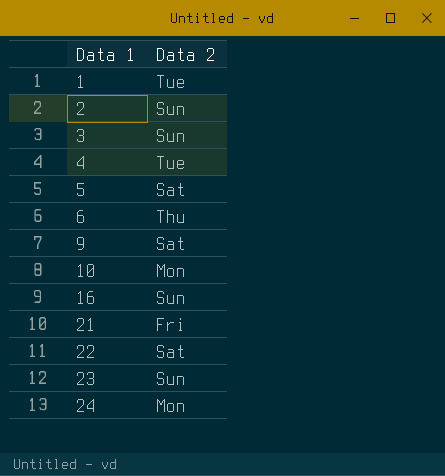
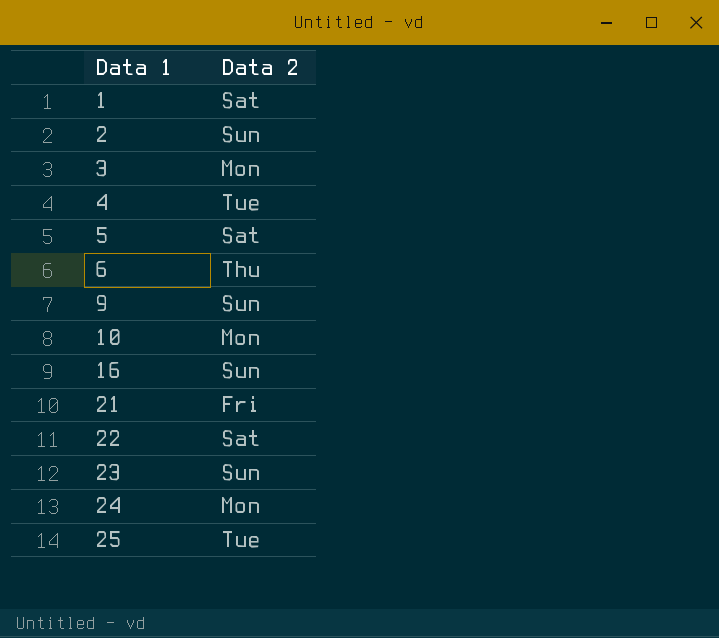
1 | Data 2: Tue -> Sat
3 | Data 2: Sun -> Mon
9 | Data 2: Sat -> Sun
row 25: none -> Tue

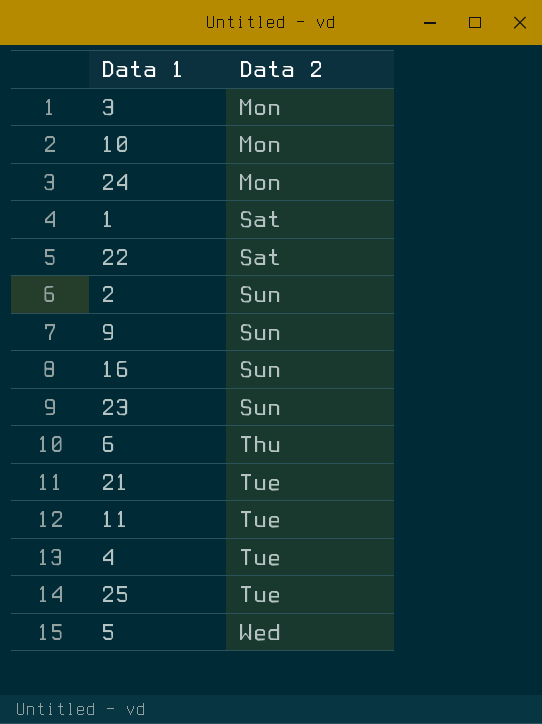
row order: Data 1 ascending -> Data 2 ascending
21 | Data 2: Fri -> Tue
row 11: none -> Tue
5 | Data 2: Sat -> Wed

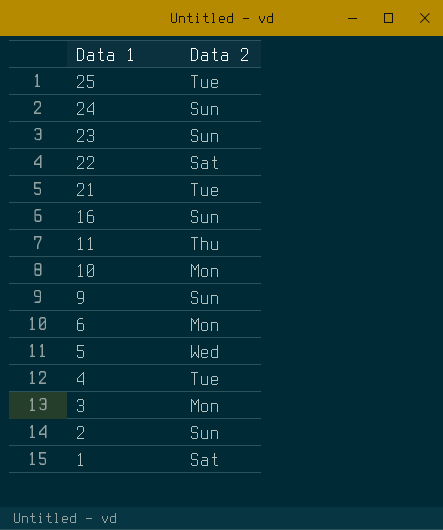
row order: Data 2 ascending -> Data 1 descending
24 | Data 2: Mon -> Sun
11 | Data 2: Tue -> Thu
6 | Data 2: Thu -> Mon

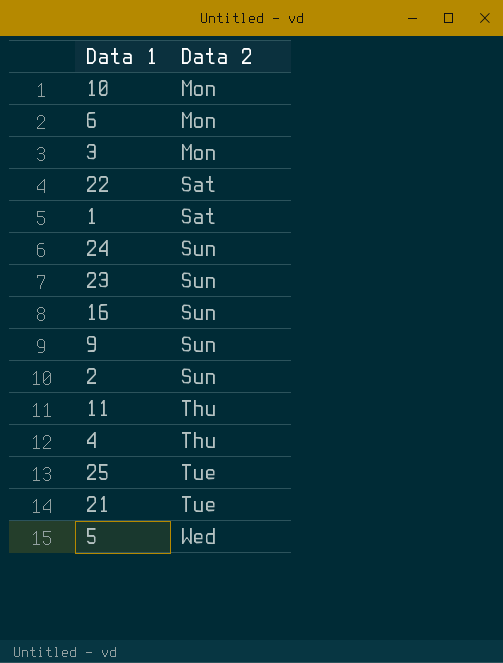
row order: Data 1 descending -> Data 2 ascending
4 | Data 2: Tue -> Thu

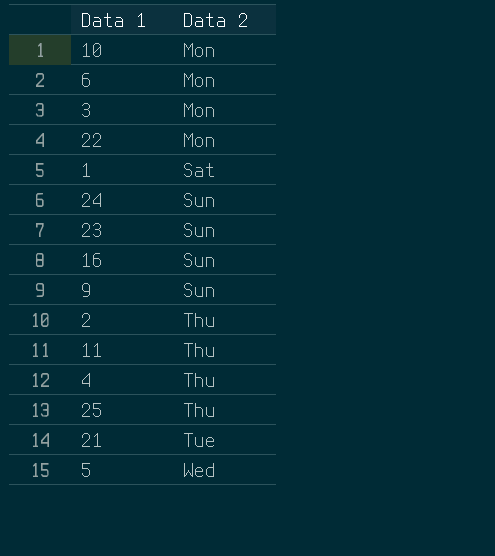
22 | Data 2: Sat -> Mon
2 | Data 2: Sun -> Thu
25 | Data 2: Tue -> Thu

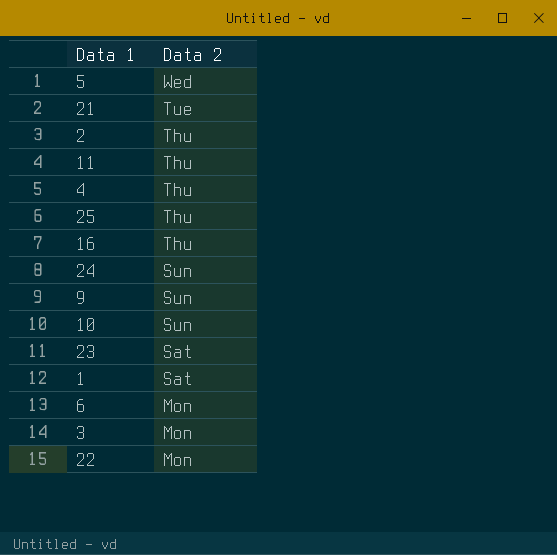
row order: Data 2 ascending -> Data 2 descending
16 | Data 2: Sun -> Thu
10 | Data 2: Mon -> Sun
23 | Data 2: Sun -> Sat

